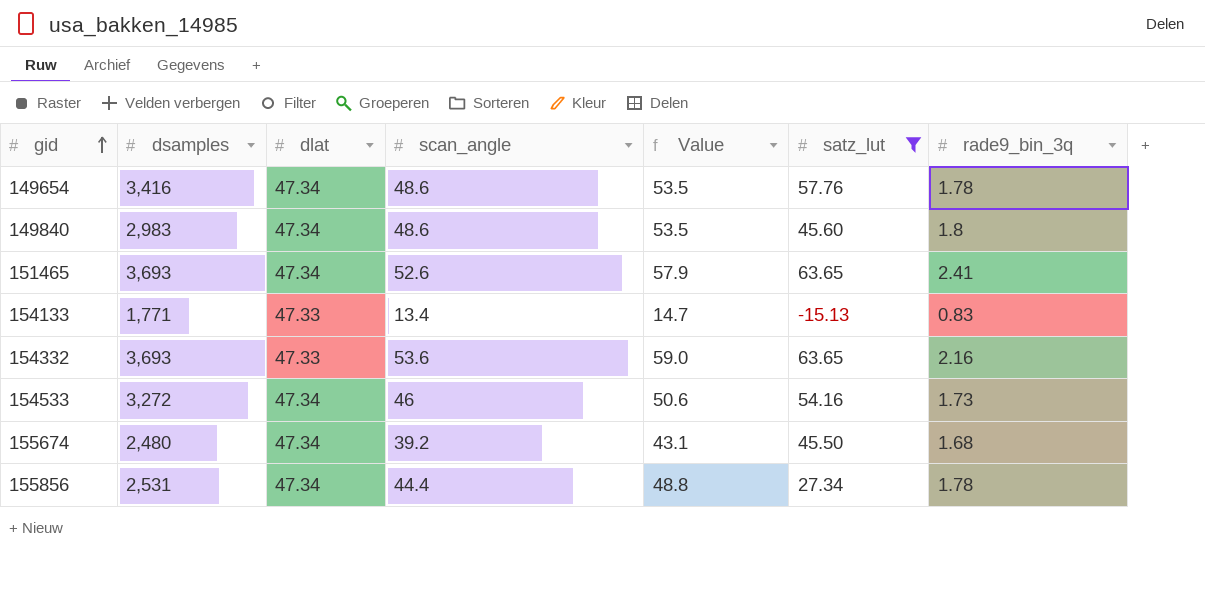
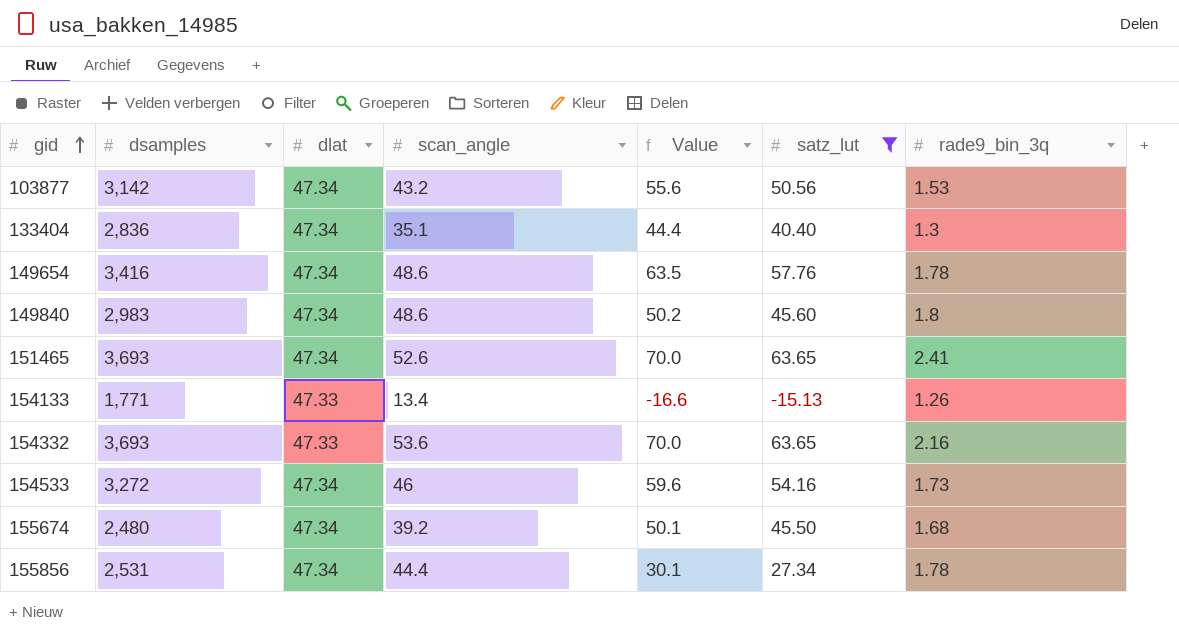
column Value | formula: [scan_angle] * 1.1 -> [satz_lut] * 1.1
row 103877: none -> 3,142 | 47.34 | 43.2 | 55.6 | 50.56 | 1.53
row 133404: none -> 2,836 | 47.34 | 35.1 | 44.4 | 40.40 | 1.3
154133 | rade9_bin_3q: 0.83 -> 1.26

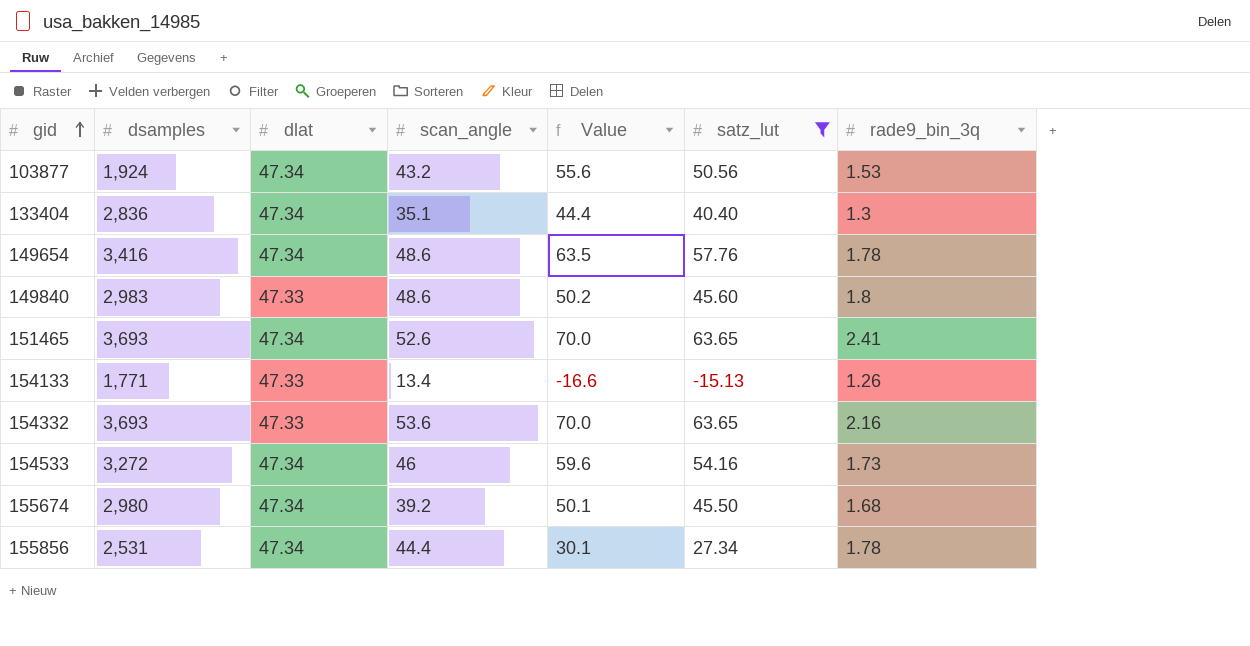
103877 | dsamples: 3,142 -> 1,924
149840 | dlat: 47.34 -> 47.33
155674 | dsamples: 2,480 -> 2,980

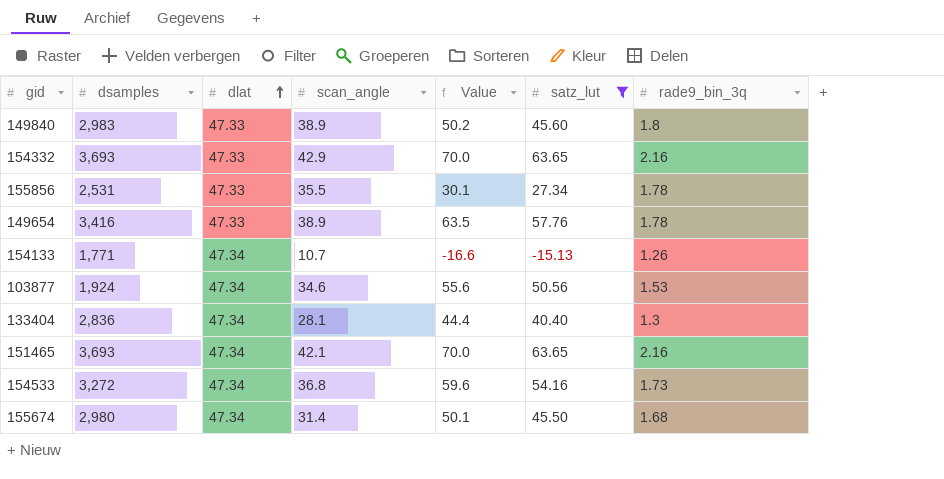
row order: gid ascending -> dlat ascending
149840 | scan_angle: 48.6 -> 38.9
154332 | scan_angle: 53.6 -> 42.9
155856 | dlat: 47.34 -> 47.33
155856 | scan_angle: 44.4 -> 35.5
149654 | dlat: 47.34 -> 47.33
149654 | scan_angle: 48.6 -> 38.9
154133 | dlat: 47.33 -> 47.34
154133 | scan_angle: 13.4 -> 10.7
103877 | scan_angle: 43.2 -> 34.6
133404 | scan_angle: 35.1 -> 28.1
151465 | scan_angle: 52.6 -> 42.1
151465 | rade9_bin_3q: 2.41 -> 2.16
154533 | scan_angle: 46 -> 36.8
155674 | scan_angle: 39.2 -> 31.4

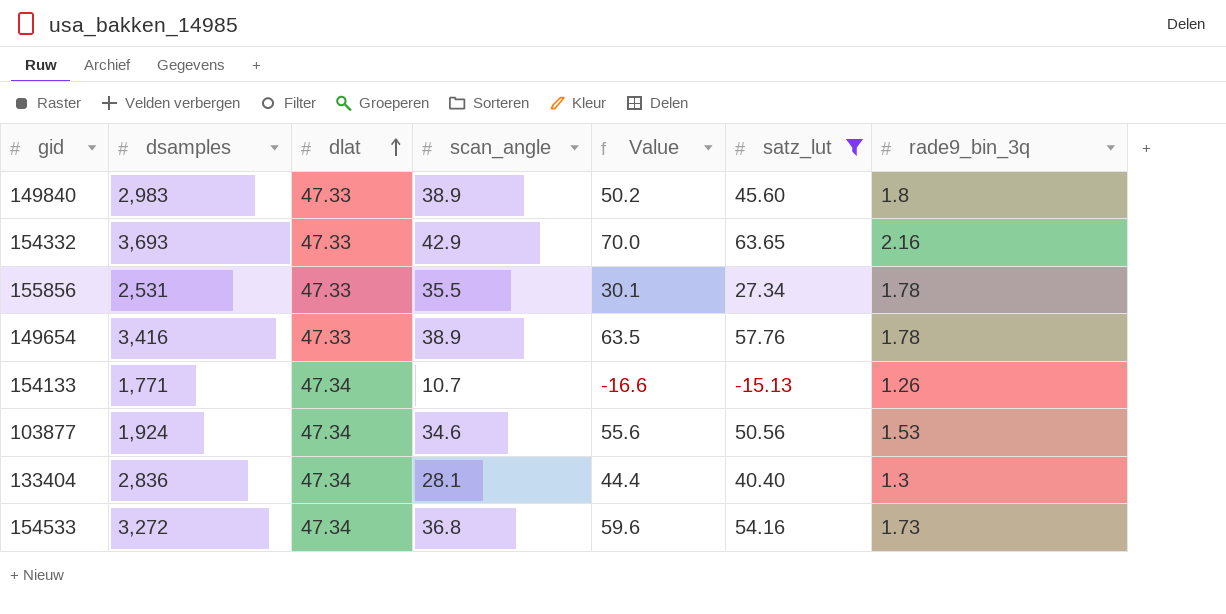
row 151465: 3,693 | 47.34 | 42.1 | 70.0 | 63.65 | 2.16 -> none
row 155674: 2,980 | 47.34 | 31.4 | 50.1 | 45.50 | 1.68 -> none

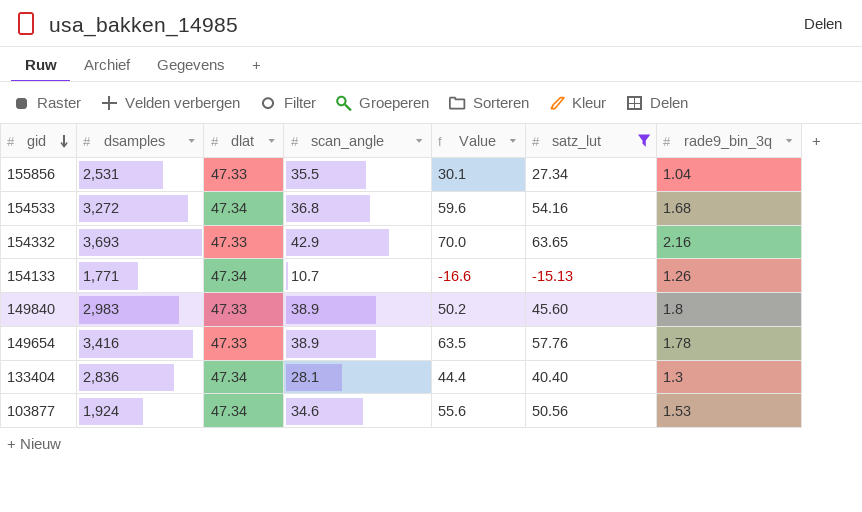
row order: dlat ascending -> gid descending
155856 | rade9_bin_3q: 1.78 -> 1.04
154533 | rade9_bin_3q: 1.73 -> 1.68

